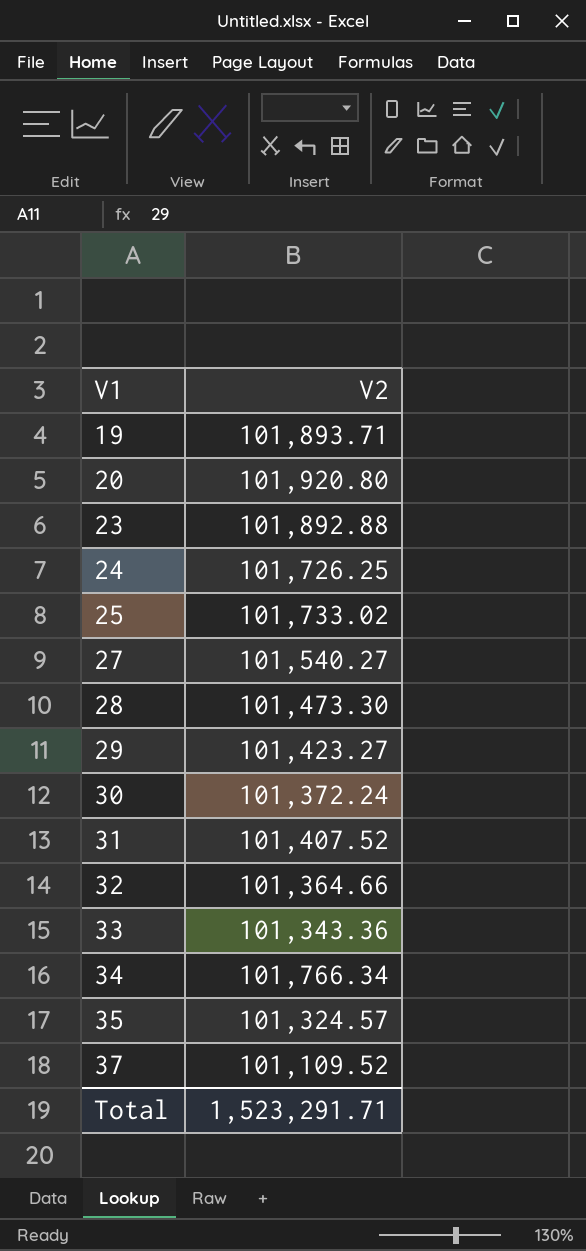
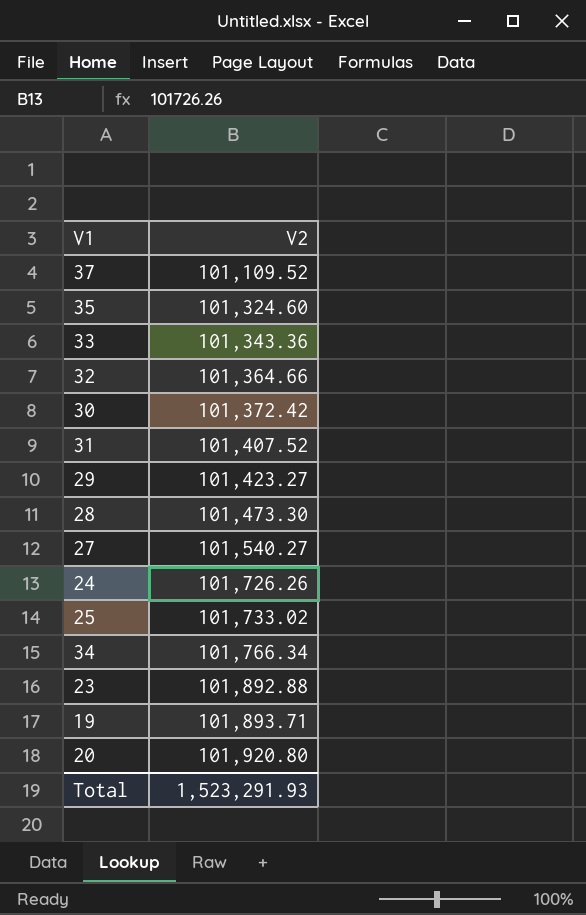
row order: V1 ascending -> V2 ascending
35 | V2: 101,324.57 -> 101,324.60
30 | V2: 101,372.24 -> 101,372.42
24 | V2: 101,726.25 -> 101,726.26
Total | V2: 1,523,291.71 -> 1,523,291.93

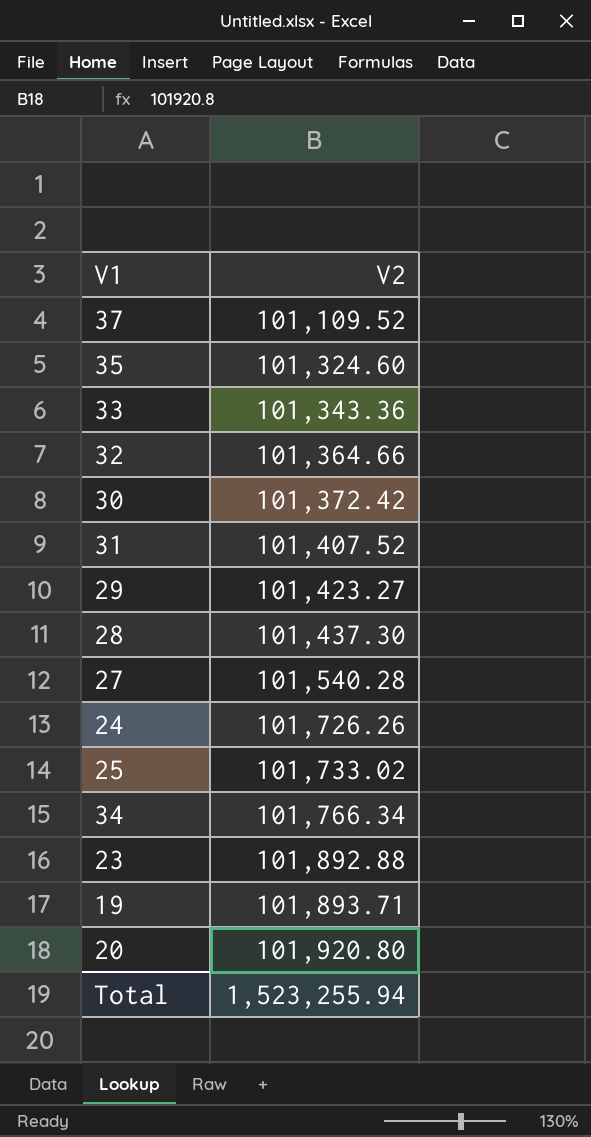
28 | V2: 101,473.30 -> 101,437.30
27 | V2: 101,540.27 -> 101,540.28
Total | V2: 1,523,291.93 -> 1,523,255.94

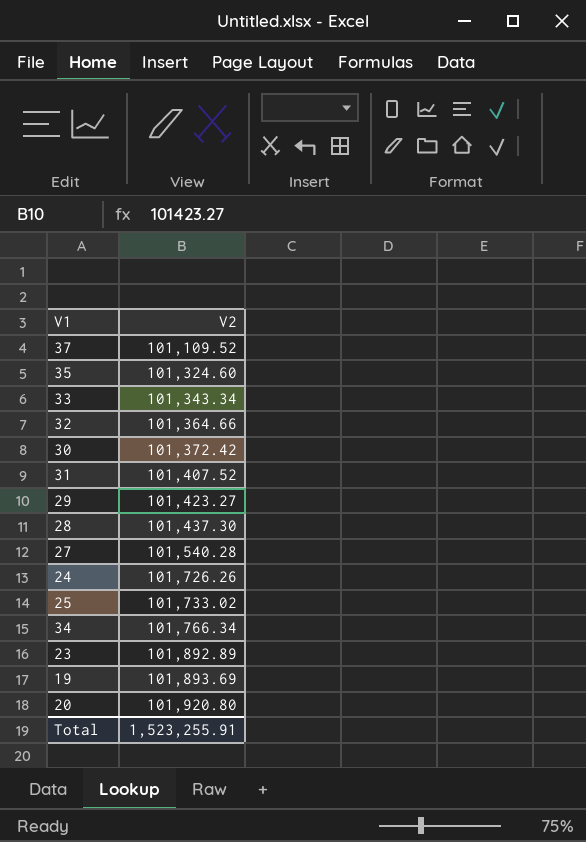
33 | V2: 101,343.36 -> 101,343.34
23 | V2: 101,892.88 -> 101,892.89
19 | V2: 101,893.71 -> 101,893.69
Total | V2: 1,523,255.94 -> 1,523,255.91

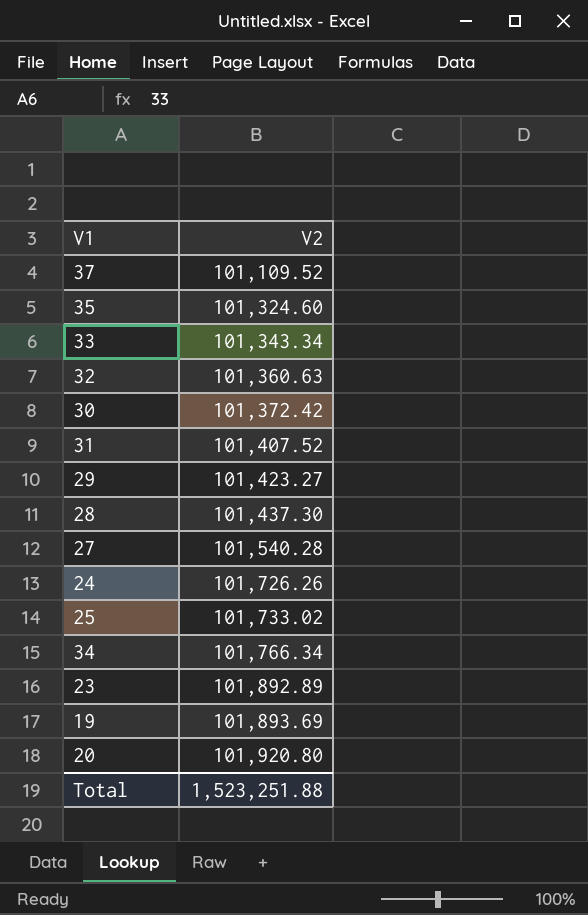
32 | V2: 101,364.66 -> 101,360.63
Total | V2: 1,523,255.91 -> 1,523,251.88

